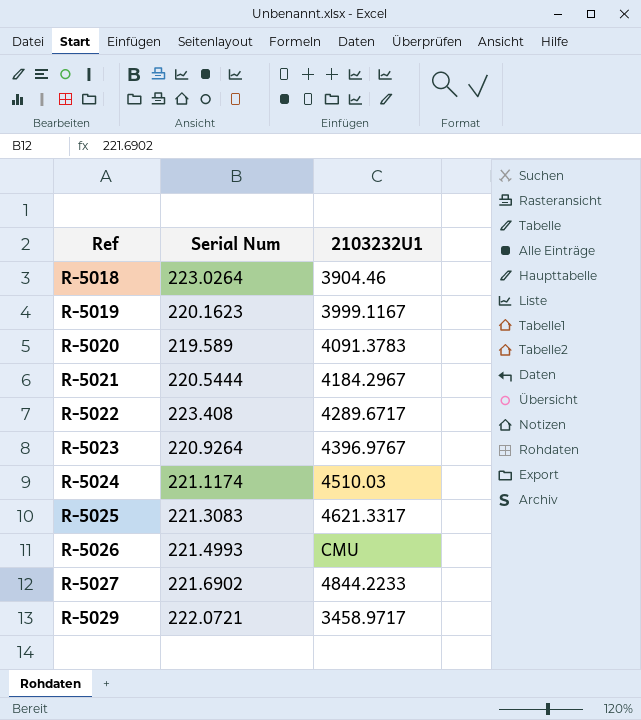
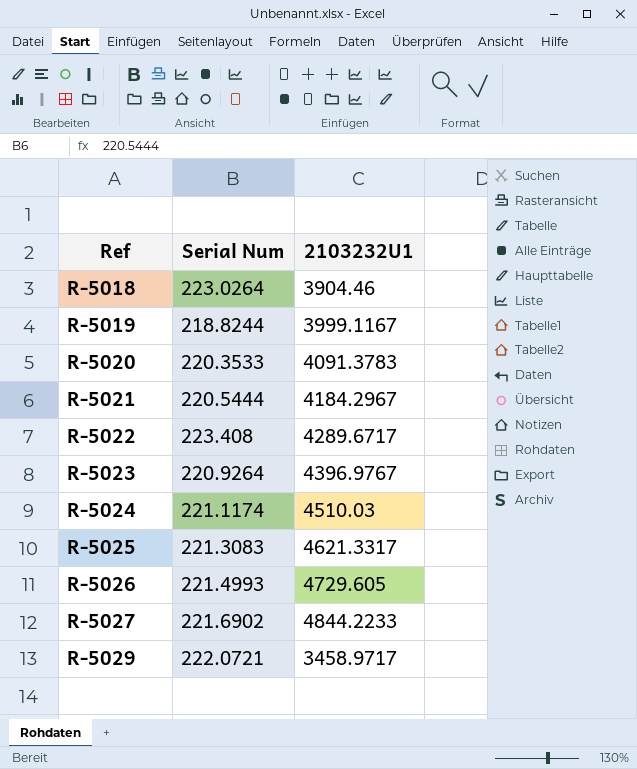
R-5019 | Serial Num: 220.1623 -> 218.8244
R-5020 | Serial Num: 219.589 -> 220.3533
R-5026 | 2103232U1: CMU -> 4729.605

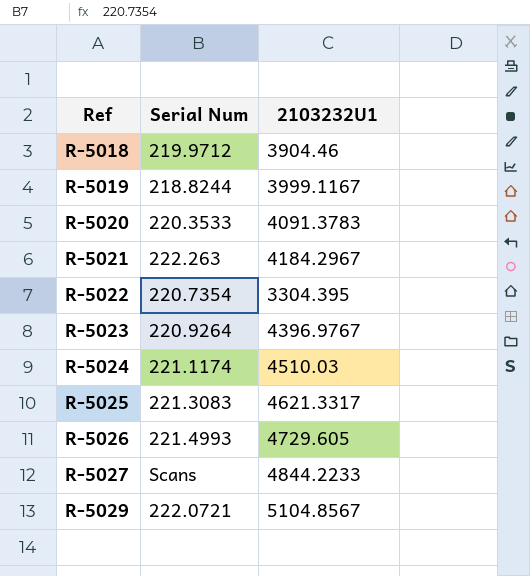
R-5018 | Serial Num: 223.0264 -> 219.9712
R-5021 | Serial Num: 220.5444 -> 222.263
R-5022 | Serial Num: 223.408 -> 220.7354
R-5022 | 2103232U1: 4289.6717 -> 3304.395
R-5027 | Serial Num: 221.6902 -> Scans
R-5029 | 2103232U1: 3458.9717 -> 5104.8567

